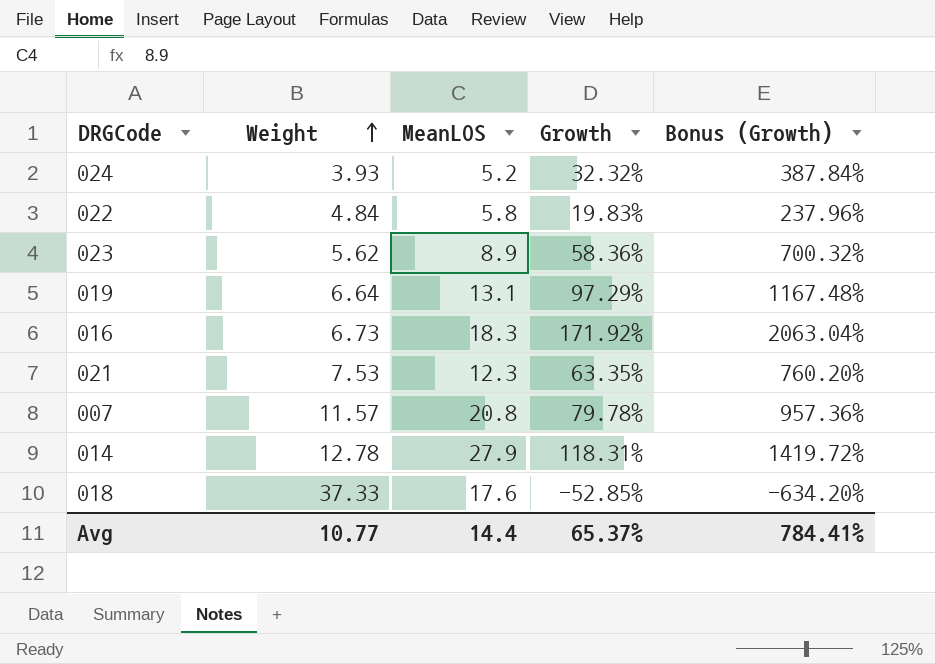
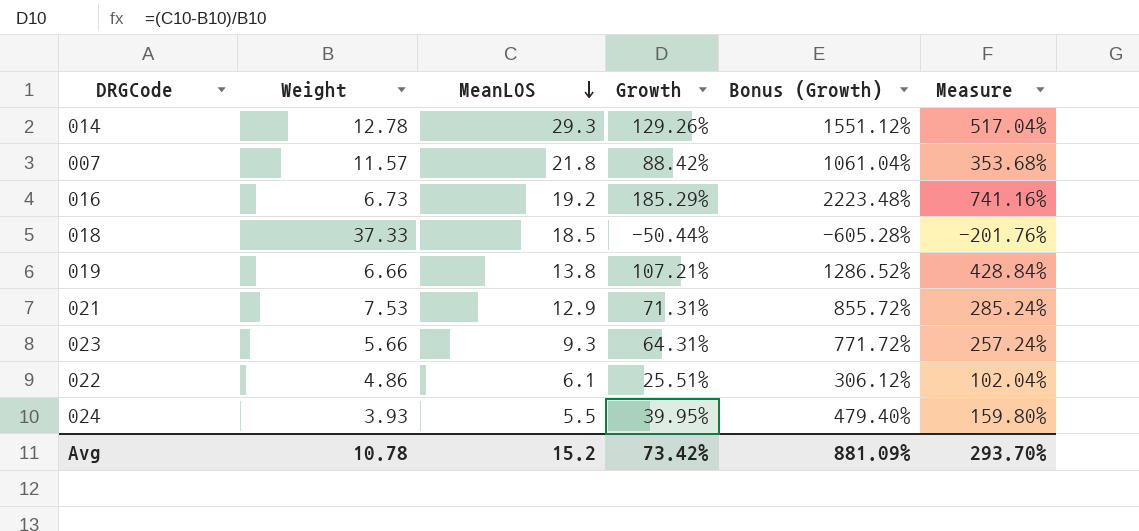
row order: Weight ascending -> MeanLOS descending
column Measure | formula: none -> [Growth] * 4
014 | MeanLOS: 27.9 -> 29.3
014 | Growth: 118.31% -> 129.26%
014 | Bonus (Growth): 1419.72% -> 1551.12%
007 | MeanLOS: 20.8 -> 21.8
007 | Growth: 79.78% -> 88.42%
007 | Bonus (Growth): 957.36% -> 1061.04%
016 | MeanLOS: 18.3 -> 19.2
016 | Growth: 171.92% -> 185.29%
016 | Bonus (Growth): 2063.04% -> 2223.48%
018 | MeanLOS: 17.6 -> 18.5
018 | Growth: -52.85% -> -50.44%
018 | Bonus (Growth): -634.20% -> -605.28%
019 | Weight: 6.64 -> 6.66
019 | MeanLOS: 13.1 -> 13.8
019 | Growth: 97.29% -> 107.21%
019 | Bonus (Growth): 1167.48% -> 1286.52%
021 | MeanLOS: 12.3 -> 12.9
021 | Growth: 63.35% -> 71.31%
021 | Bonus (Growth): 760.20% -> 855.72%
023 | Weight: 5.62 -> 5.66
023 | MeanLOS: 8.9 -> 9.3
023 | Growth: 58.36% -> 64.31%
023 | Bonus (Growth): 700.32% -> 771.72%
022 | Weight: 4.84 -> 4.86
022 | MeanLOS: 5.8 -> 6.1
022 | Growth: 19.83% -> 25.51%
022 | Bonus (Growth): 237.96% -> 306.12%
024 | MeanLOS: 5.2 -> 5.5
024 | Growth: 32.32% -> 39.95%
024 | Bonus (Growth): 387.84% -> 479.40%
Avg | Weight: 10.77 -> 10.78
Avg | MeanLOS: 14.4 -> 15.2
Avg | Growth: 65.37% -> 73.42%
Avg | Bonus (Growth): 784.41% -> 881.09%

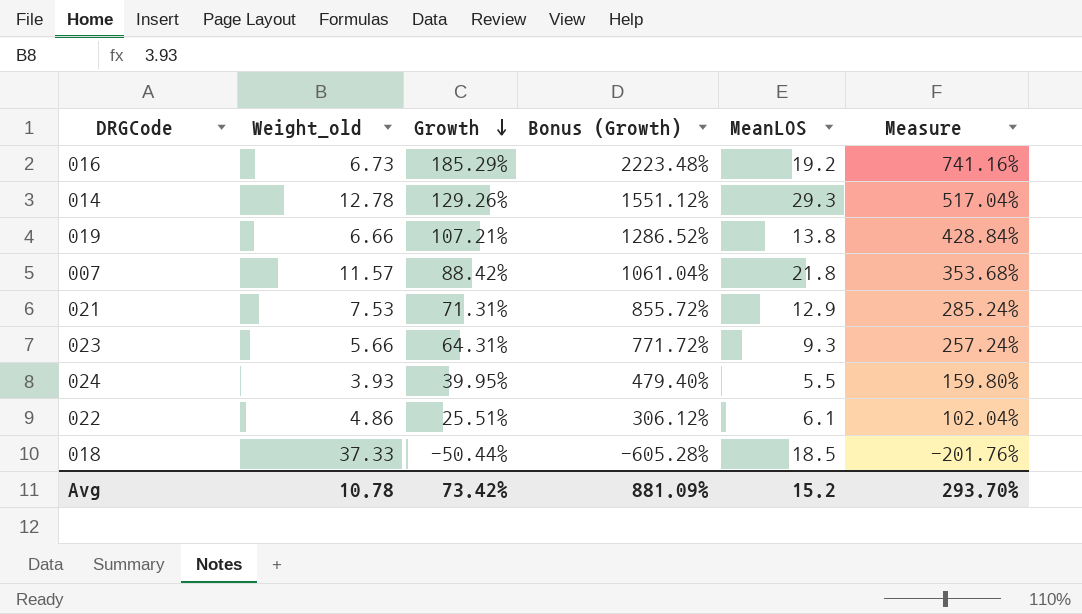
row order: MeanLOS descending -> Growth descending
column name: Weight -> Weight_old
column MeanLOS | position: 3 -> 5

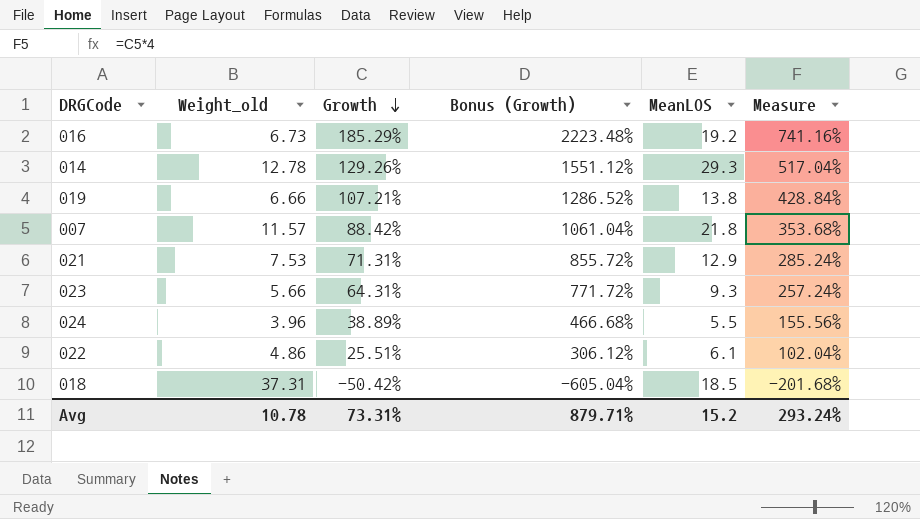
024 | Weight_old: 3.93 -> 3.96
024 | Growth: 39.95% -> 38.89%
024 | Bonus (Growth): 479.40% -> 466.68%
024 | Measure: 159.80% -> 155.56%
018 | Weight_old: 37.33 -> 37.31
018 | Growth: -50.44% -> -50.42%
018 | Bonus (Growth): -605.28% -> -605.04%
018 | Measure: -201.76% -> -201.68%
Avg | Growth: 73.42% -> 73.31%
Avg | Bonus (Growth): 881.09% -> 879.71%
Avg | Measure: 293.70% -> 293.24%

